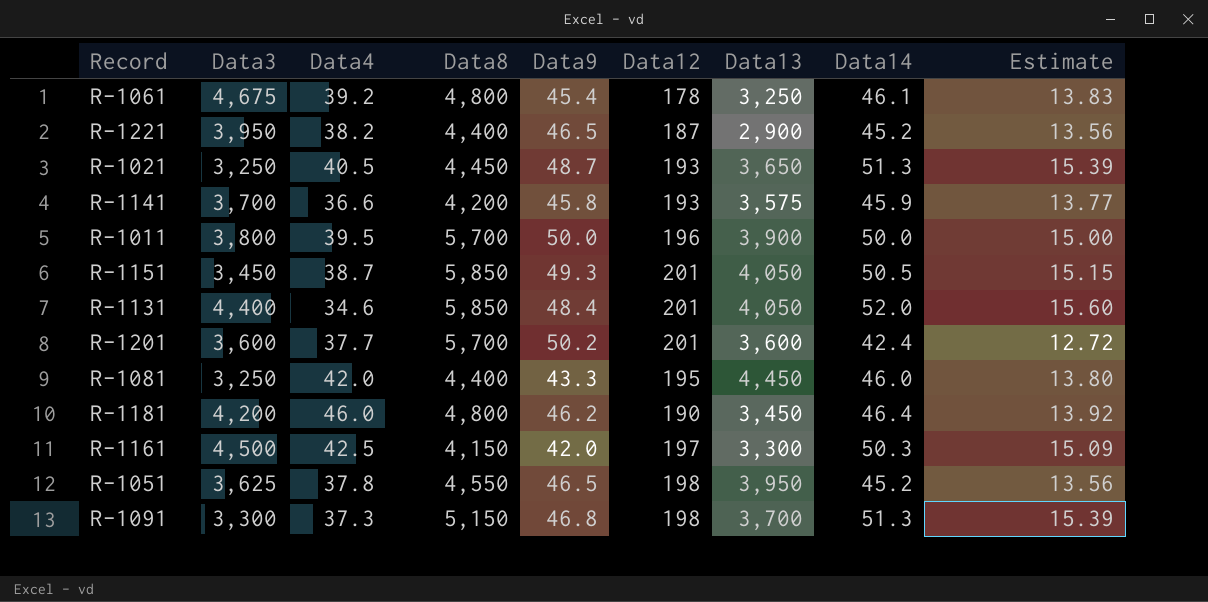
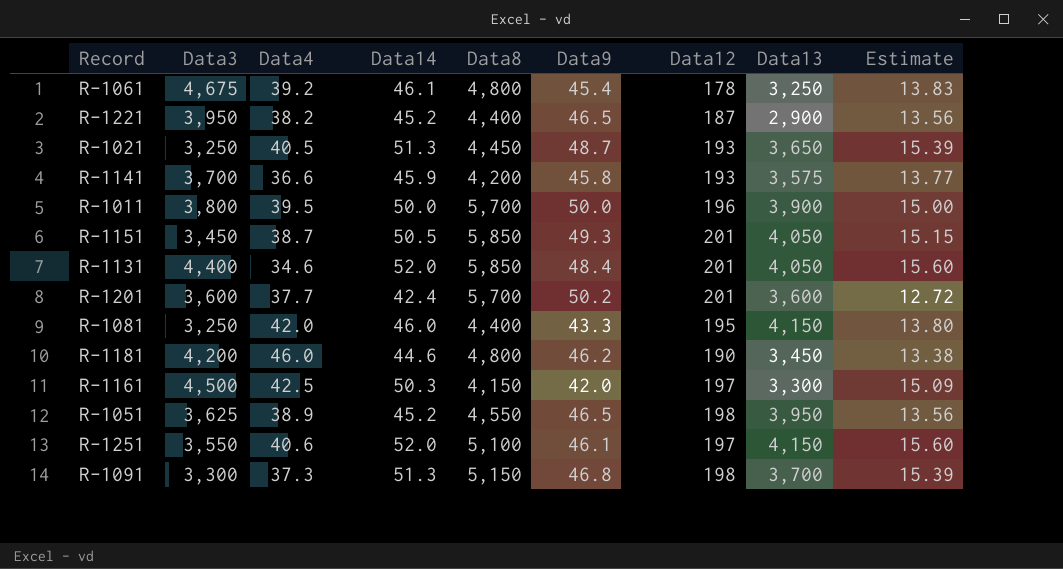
column Data14 | position: 8 -> 4
R-1081 | Data13: 4,450 -> 4,150
R-1181 | Data14: 46.4 -> 44.6
R-1181 | Estimate: 13.92 -> 13.38
R-1051 | Data4: 37.8 -> 38.9
row R-1251: none -> 3,550 | 40.6 | 52.0 | 5,100 | 46.1 | 197 | 4,150 | 15.60

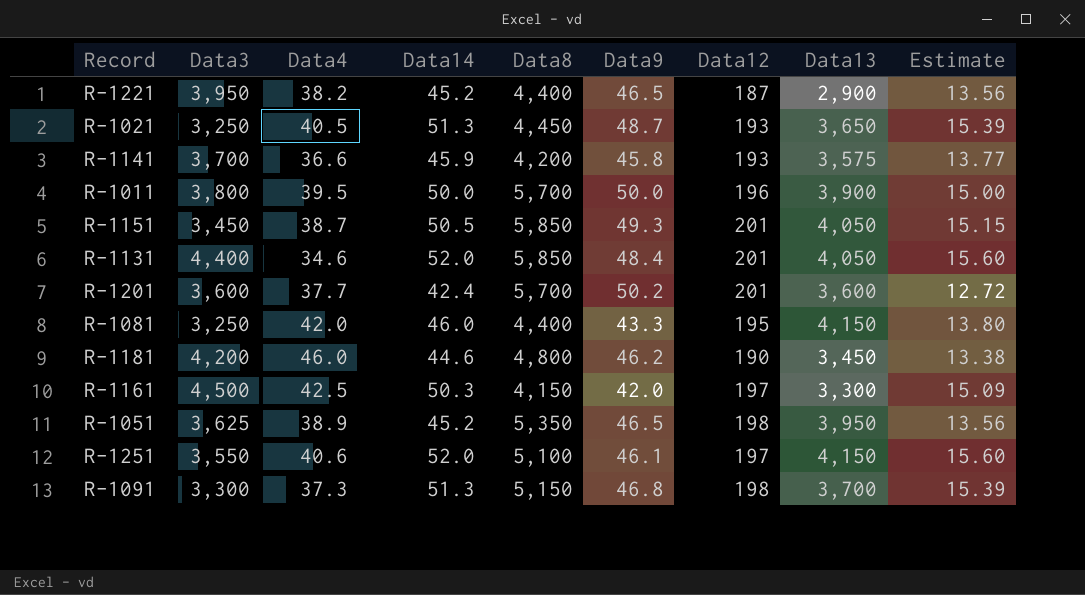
row R-1061: 4,675 | 39.2 | 46.1 | 4,800 | 45.4 | 178 | 3,250 | 13.83 -> none
R-1051 | Data8: 4,550 -> 5,350

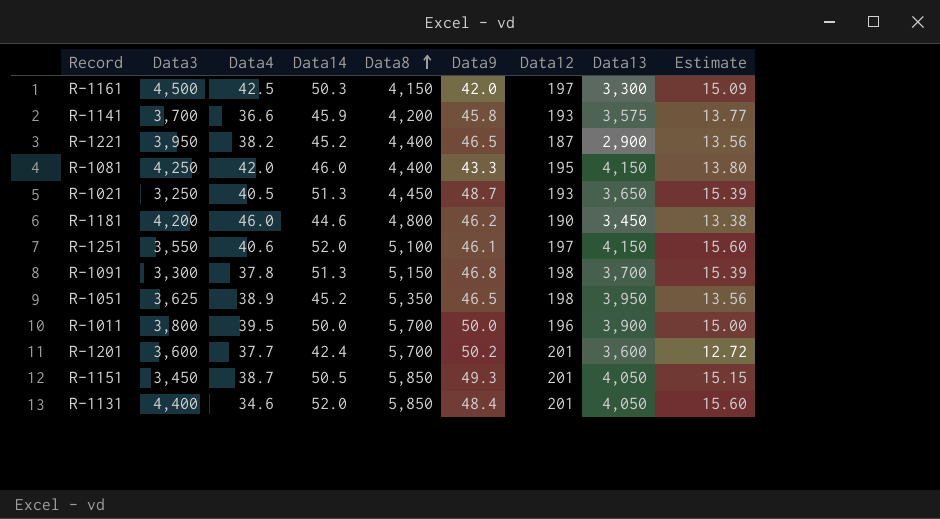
row order: none -> Data8 ascending
R-1081 | Data3: 3,250 -> 4,250
R-1091 | Data4: 37.3 -> 37.8

